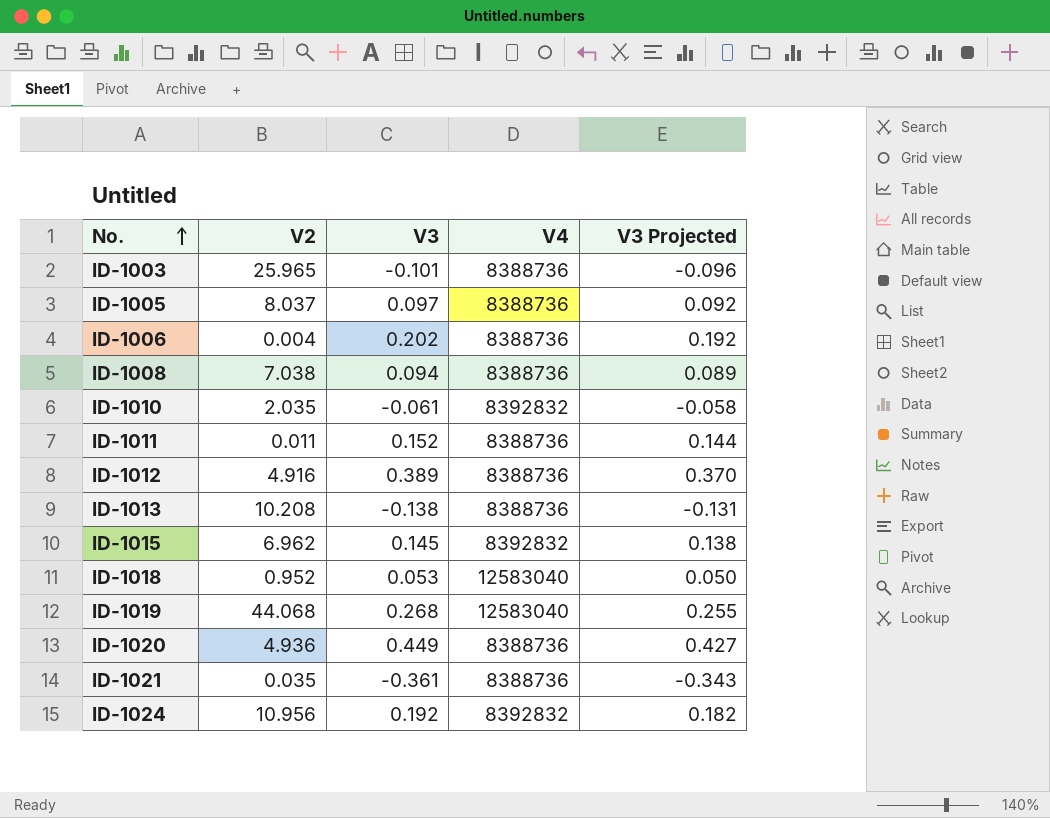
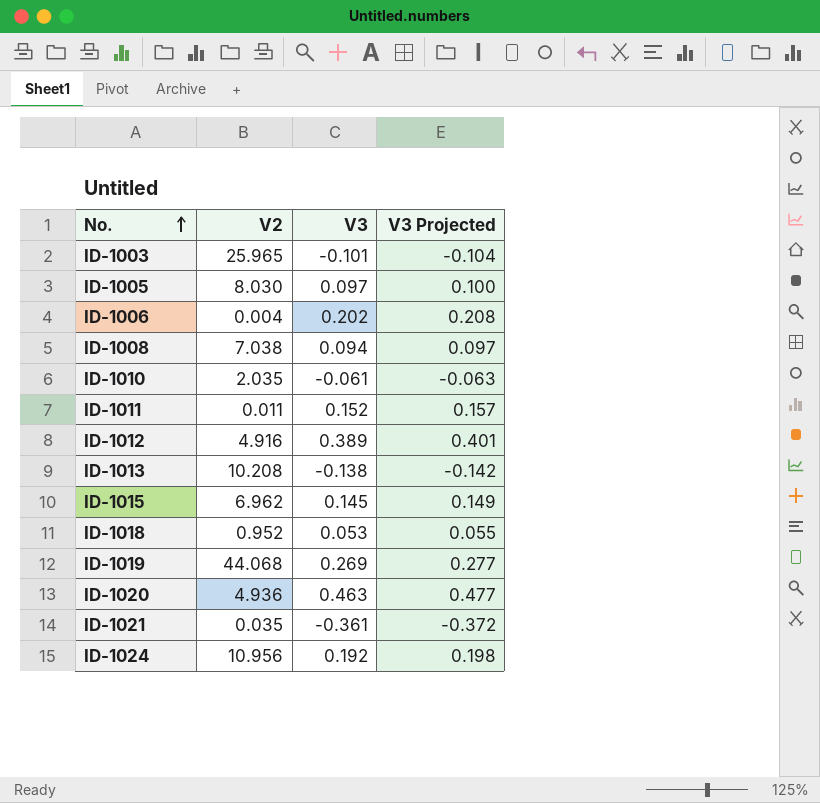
column V4 | position: 4 -> none
column V3 Projected | formula: [V3] * 0.95 -> [V3] * 1.03
ID-1005 | V2: 8.037 -> 8.030
ID-1019 | V3: 0.268 -> 0.269
ID-1020 | V3: 0.449 -> 0.463

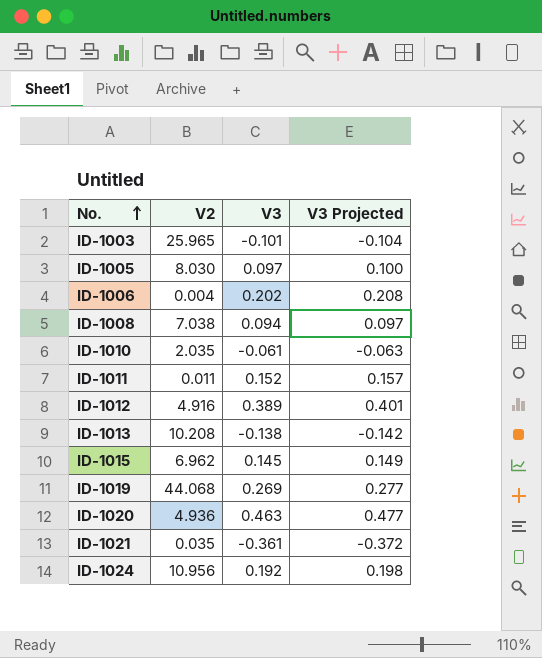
row ID-1018: 0.952 | 0.053 | 0.055 -> none

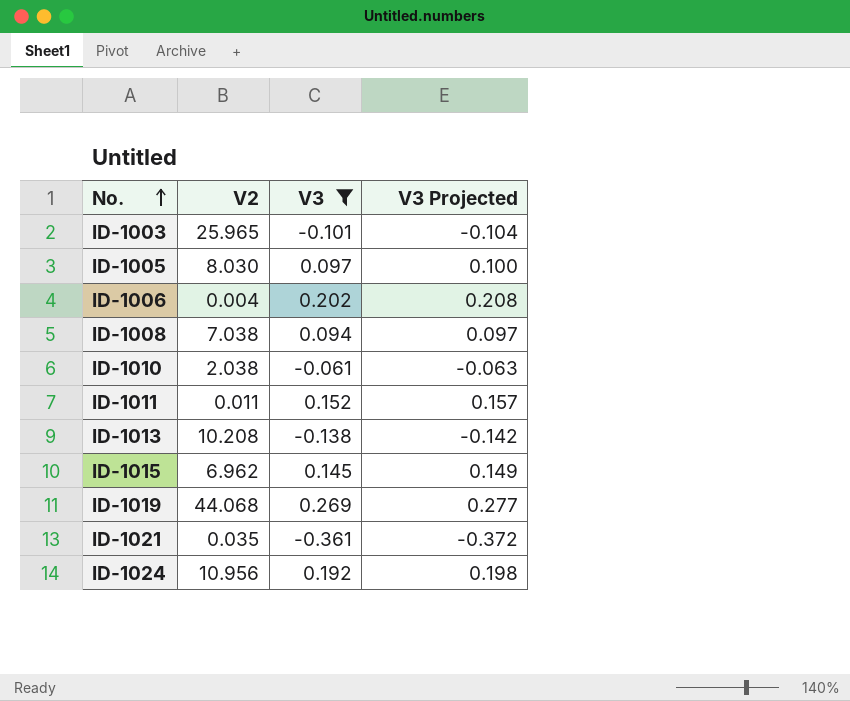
filter: none -> V3 <= 0.269
ID-1010 | V2: 2.035 -> 2.038

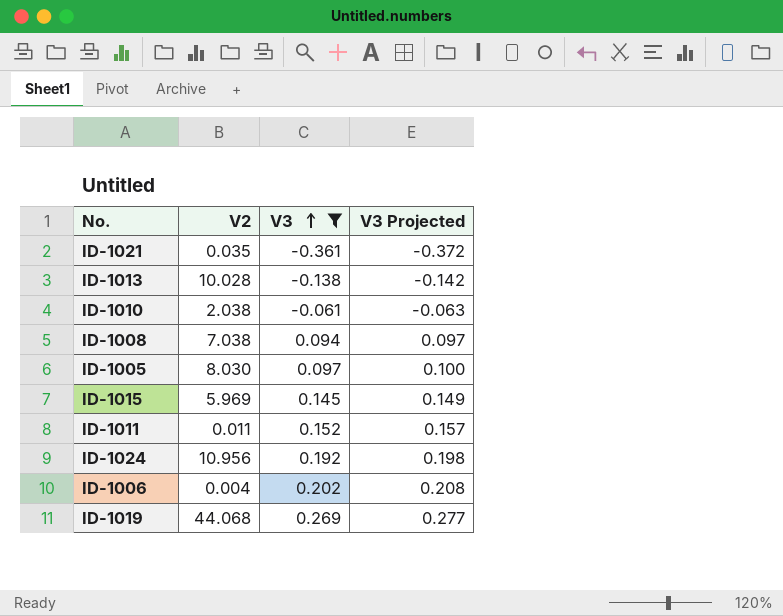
row order: No. ascending -> V3 ascending
row ID-1003: 25.965 | -0.101 | -0.104 -> none
ID-1013 | V2: 10.208 -> 10.028
ID-1015 | V2: 6.962 -> 5.969

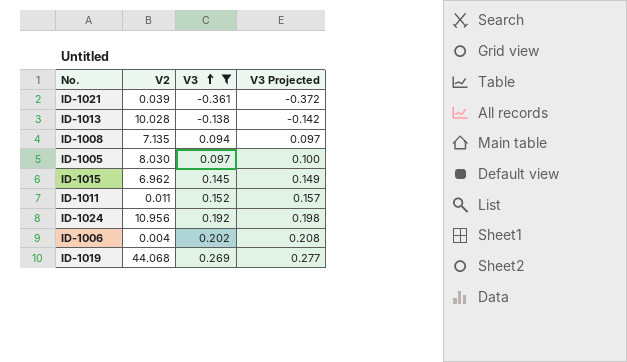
row ID-1010: 2.038 | -0.061 | -0.063 -> none
ID-1021 | V2: 0.035 -> 0.039
ID-1008 | V2: 7.038 -> 7.135
ID-1015 | V2: 5.969 -> 6.962

